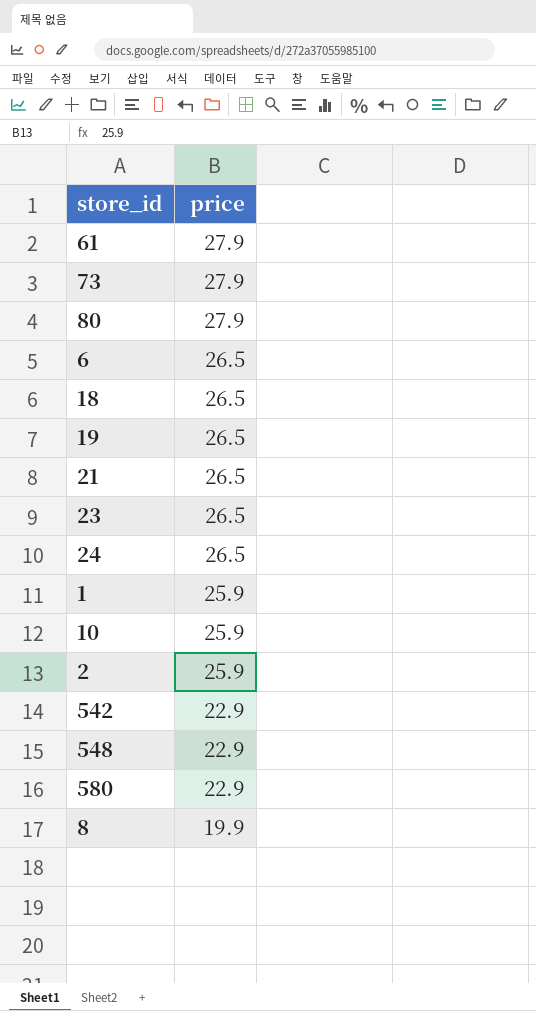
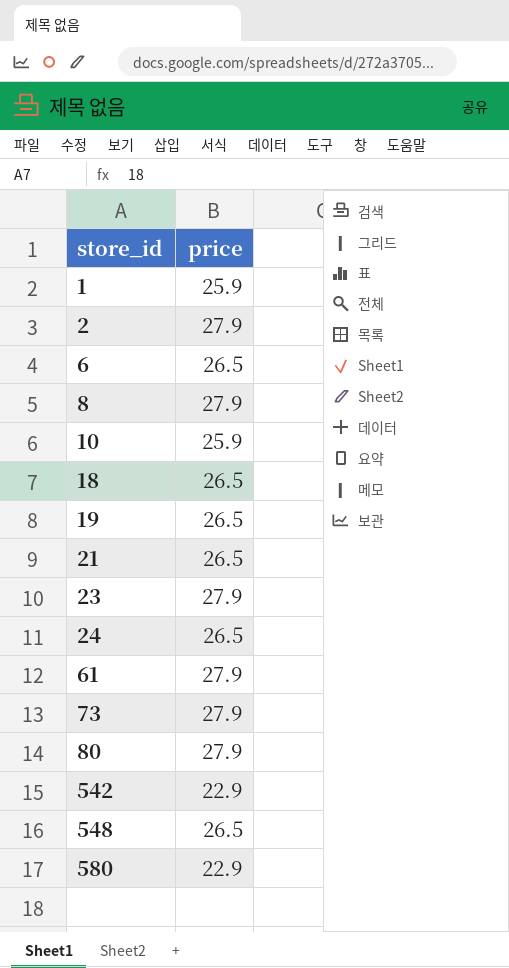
row order: price descending -> store_id ascending
2 | price: 25.9 -> 27.9
8 | price: 19.9 -> 27.9
23 | price: 26.5 -> 27.9
548 | price: 22.9 -> 26.5

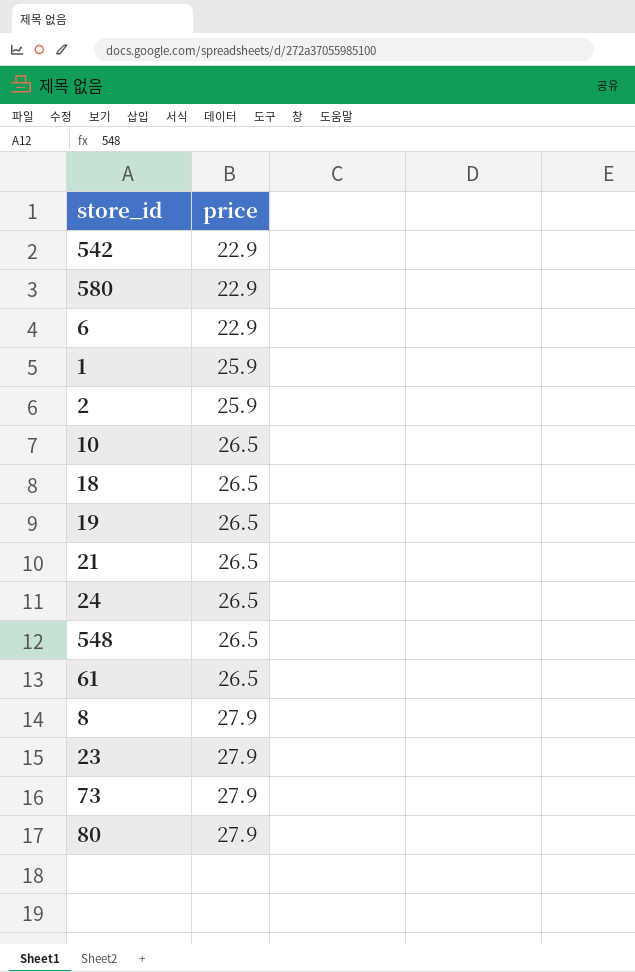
row order: store_id ascending -> price ascending
6 | price: 26.5 -> 22.9
2 | price: 27.9 -> 25.9
10 | price: 25.9 -> 26.5
61 | price: 27.9 -> 26.5

